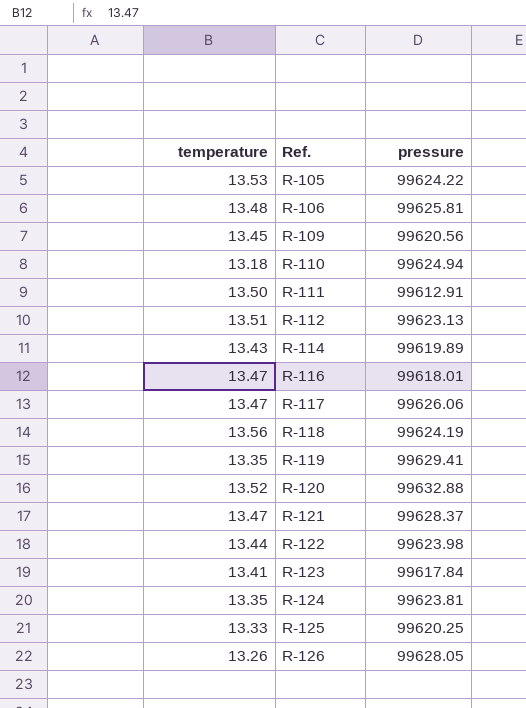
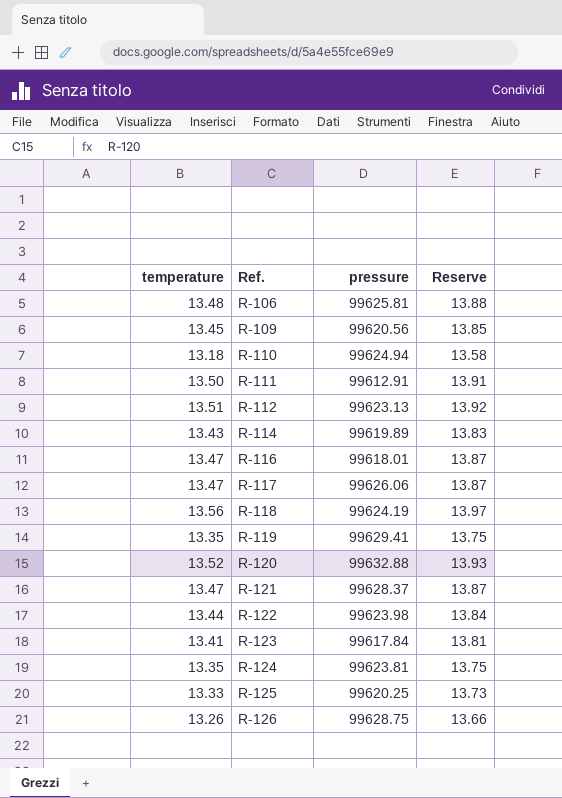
column Reserve | formula: none -> [temperature] * 1.03
row R-105: 13.53 | 99624.22 -> none
R-126 | pressure: 99628.05 -> 99628.75

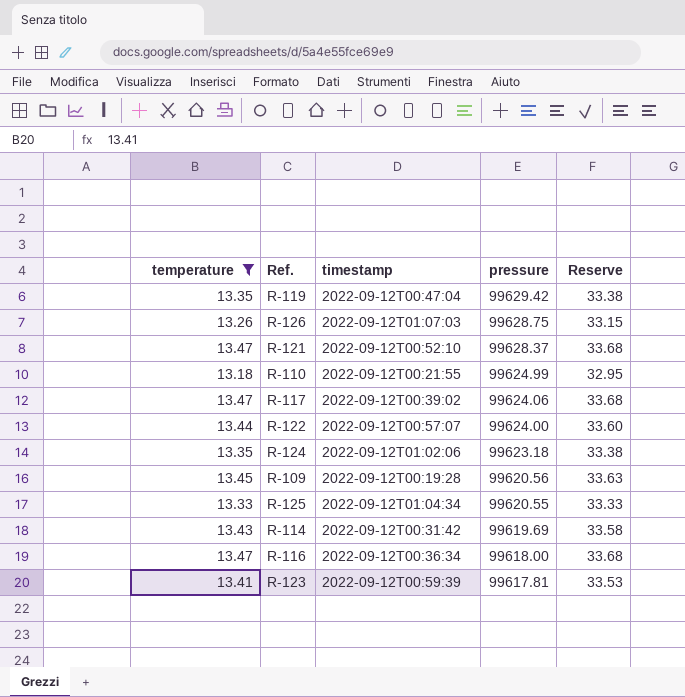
filter: none -> temperature <= 13.47
row order: Ref. ascending -> pressure descending
column timestamp | position: none -> 3
column Reserve | formula: [temperature] * 1.03 -> [temperature] * 2.5
R-119 | pressure: 99629.41 -> 99629.42
R-110 | pressure: 99624.94 -> 99624.99
R-117 | pressure: 99626.06 -> 99624.06
R-122 | pressure: 99623.98 -> 99624.00
R-124 | pressure: 99623.81 -> 99623.18
R-125 | pressure: 99620.25 -> 99620.55
R-114 | pressure: 99619.89 -> 99619.69
R-116 | pressure: 99618.01 -> 99618.00
R-123 | pressure: 99617.84 -> 99617.81

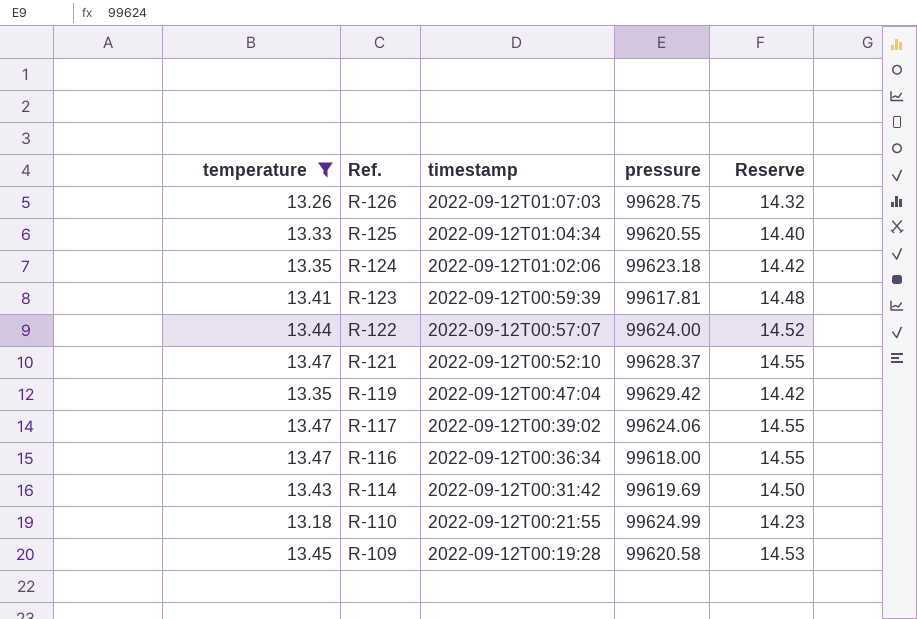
row order: pressure descending -> Ref. descending
column Reserve | formula: [temperature] * 2.5 -> [temperature] * 1.08
R-109 | pressure: 99620.56 -> 99620.58

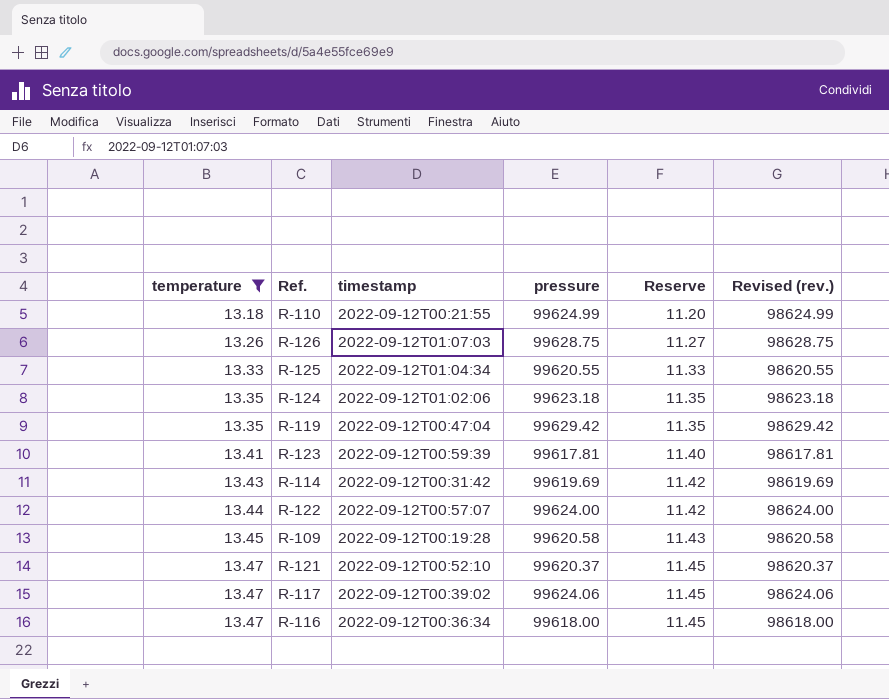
row order: Ref. descending -> temperature ascending
column Reserve | formula: [temperature] * 1.08 -> [temperature] * 0.85
column Revised (rev.) | formula: none -> [pressure] - 1000
R-121 | pressure: 99628.37 -> 99620.37

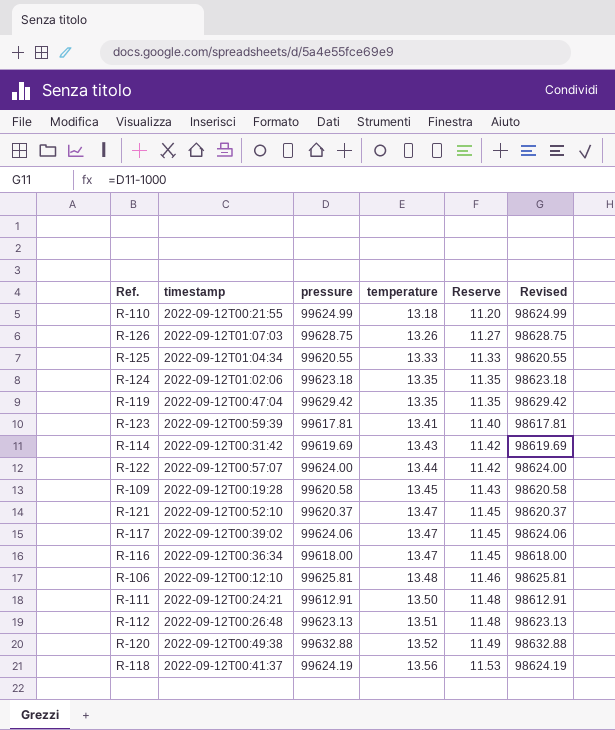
filter: temperature <= 13.47 -> none
column temperature | position: 1 -> 4
column name: Revised (rev.) -> Revised

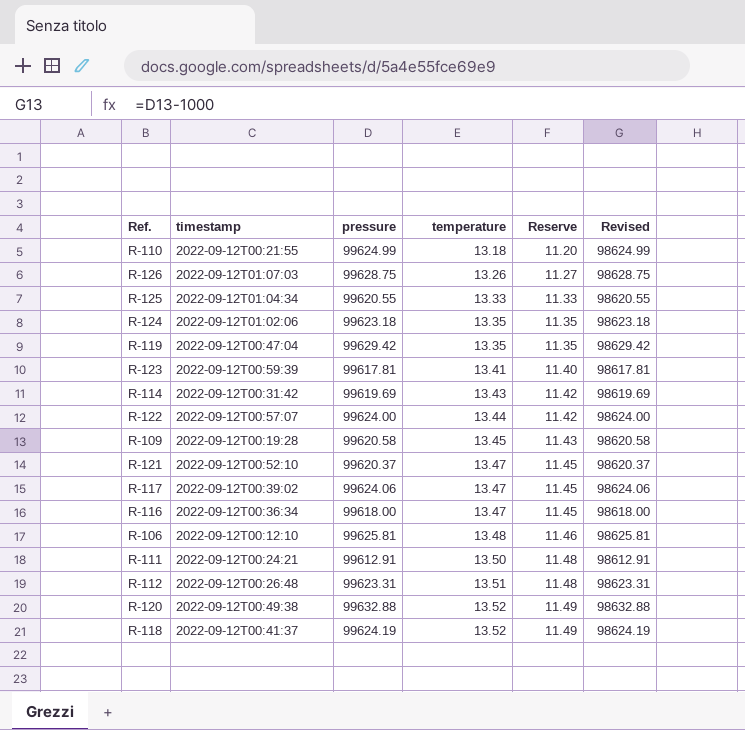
R-112 | pressure: 99623.13 -> 99623.31
R-112 | Revised: 98623.13 -> 98623.31
R-118 | temperature: 13.56 -> 13.52
R-118 | Reserve: 11.53 -> 11.49

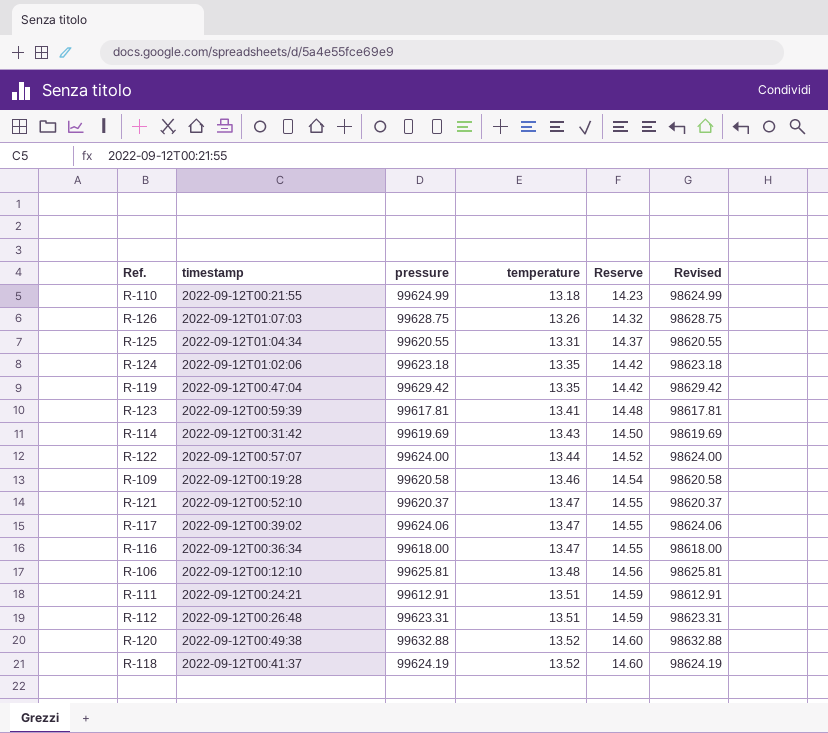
column Reserve | formula: [temperature] * 0.85 -> [temperature] * 1.08
R-125 | temperature: 13.33 -> 13.31
R-109 | temperature: 13.45 -> 13.46
R-111 | temperature: 13.50 -> 13.51

